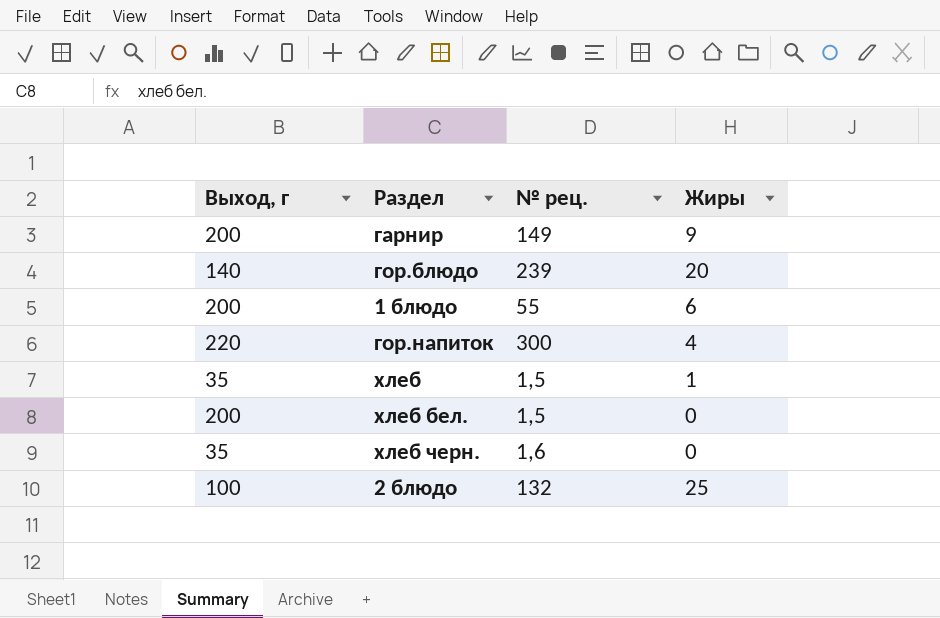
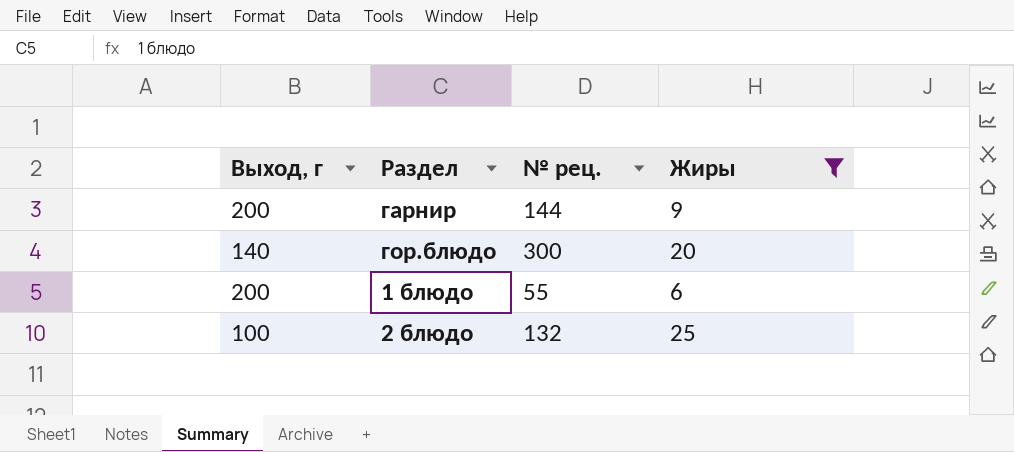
filter: none -> Жиры >= 6
гарнир | № рец.: 149 -> 144
гор.блюдо | № рец.: 239 -> 300

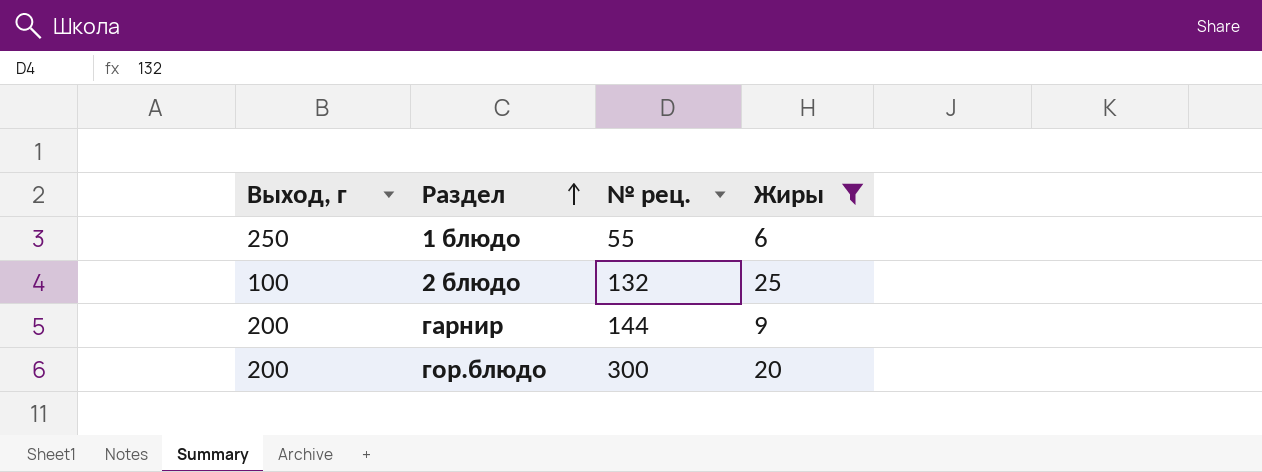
row order: none -> Раздел ascending
1 блюдо | Выход, г: 200 -> 250
гор.блюдо | Выход, г: 140 -> 200

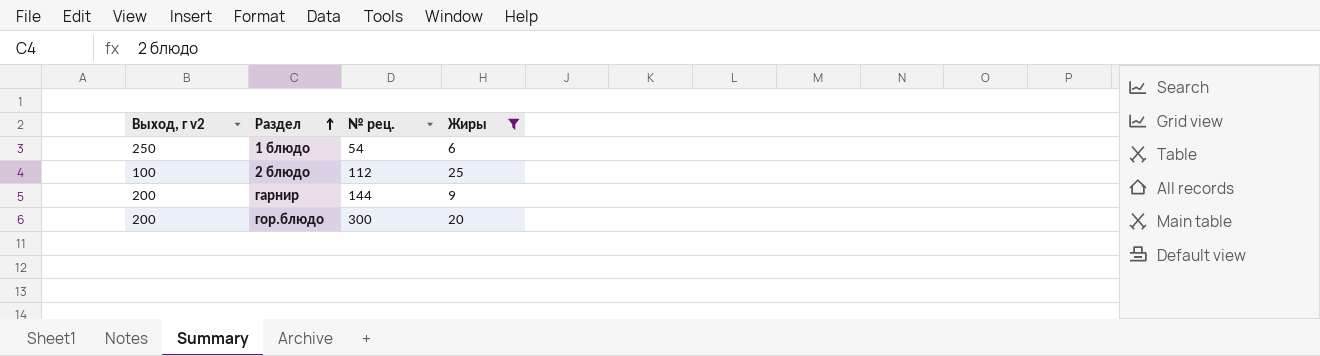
column name: Выход, г -> Выход, г v2
1 блюдо | № рец.: 55 -> 54
2 блюдо | № рец.: 132 -> 112

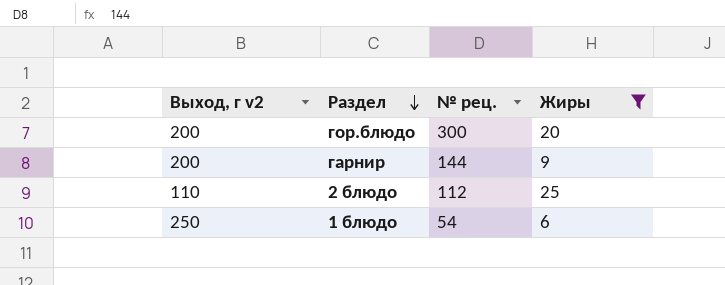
row order: Раздел ascending -> Раздел descending
2 блюдо | Выход, г v2: 100 -> 110

